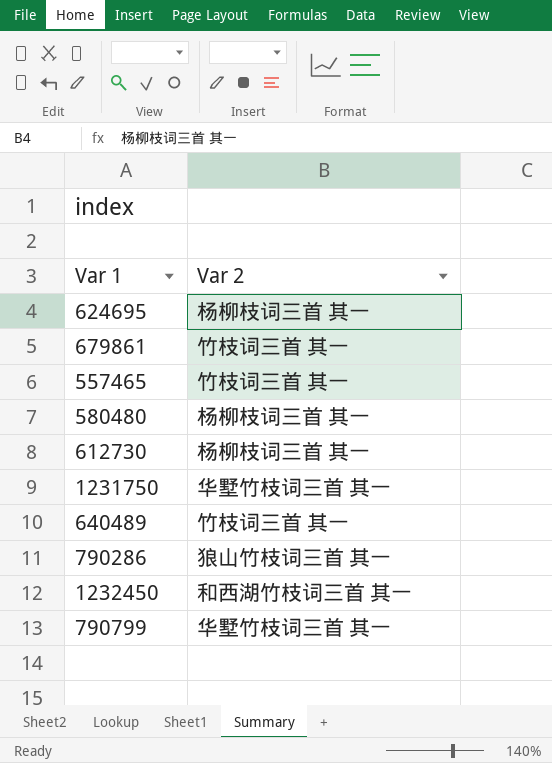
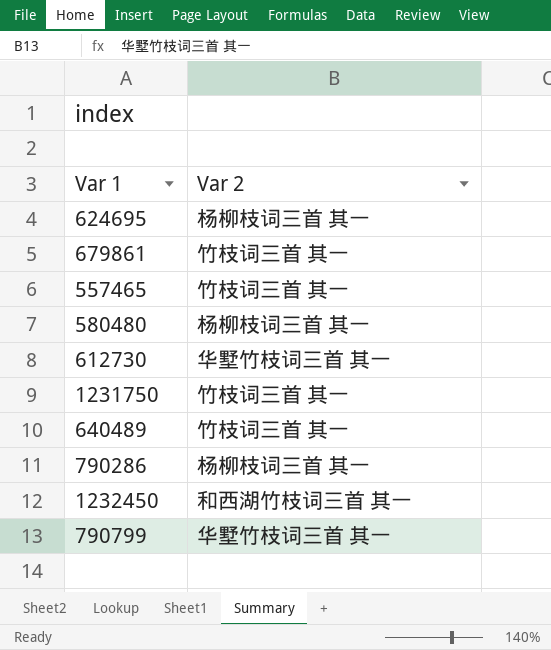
612730 | Var 2: 杨柳枝词三首 其一 -> 华墅竹枝词三首 其一
1231750 | Var 2: 华墅竹枝词三首 其一 -> 竹枝词三首 其一
790286 | Var 2: 狼山竹枝词三首 其一 -> 杨柳枝词三首 其一

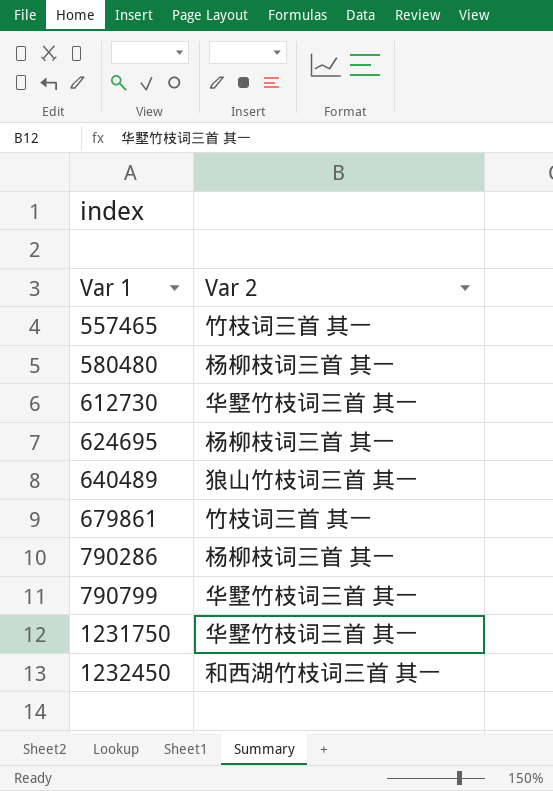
row order: none -> Var 1 ascending
640489 | Var 2: 竹枝词三首 其一 -> 狼山竹枝词三首 其一
1231750 | Var 2: 竹枝词三首 其一 -> 华墅竹枝词三首 其一

